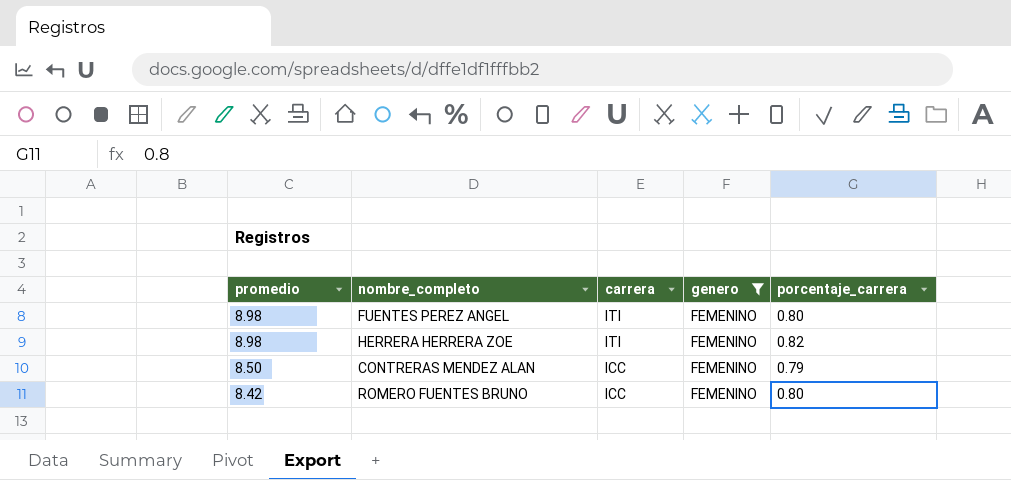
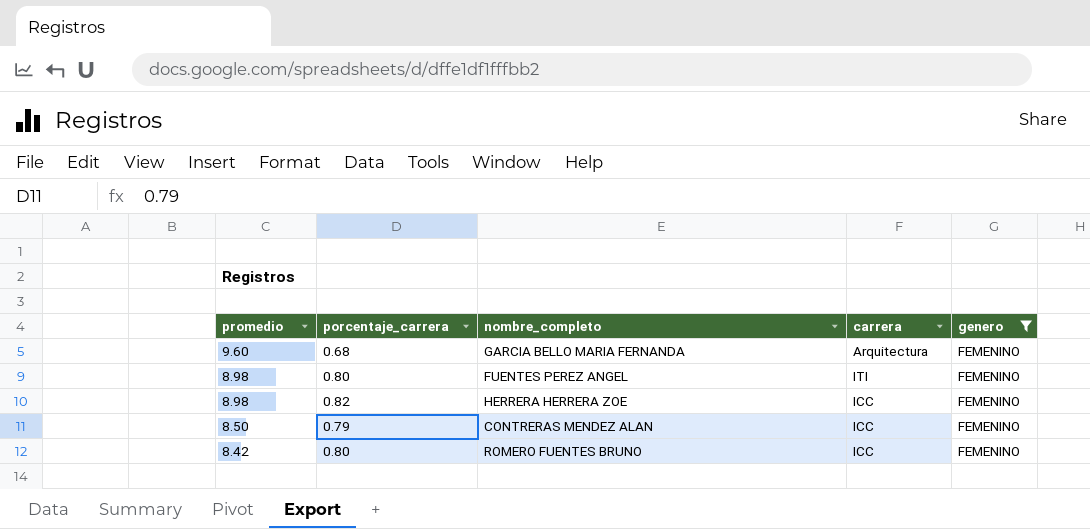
column porcentaje_carrera | position: 5 -> 2
row GARCIA BELLO MARIA FERNANDA: none -> 9.60 | 0.68 | Arquitectura | FEMENINO
HERRERA HERRERA ZOE | carrera: ITI -> ICC

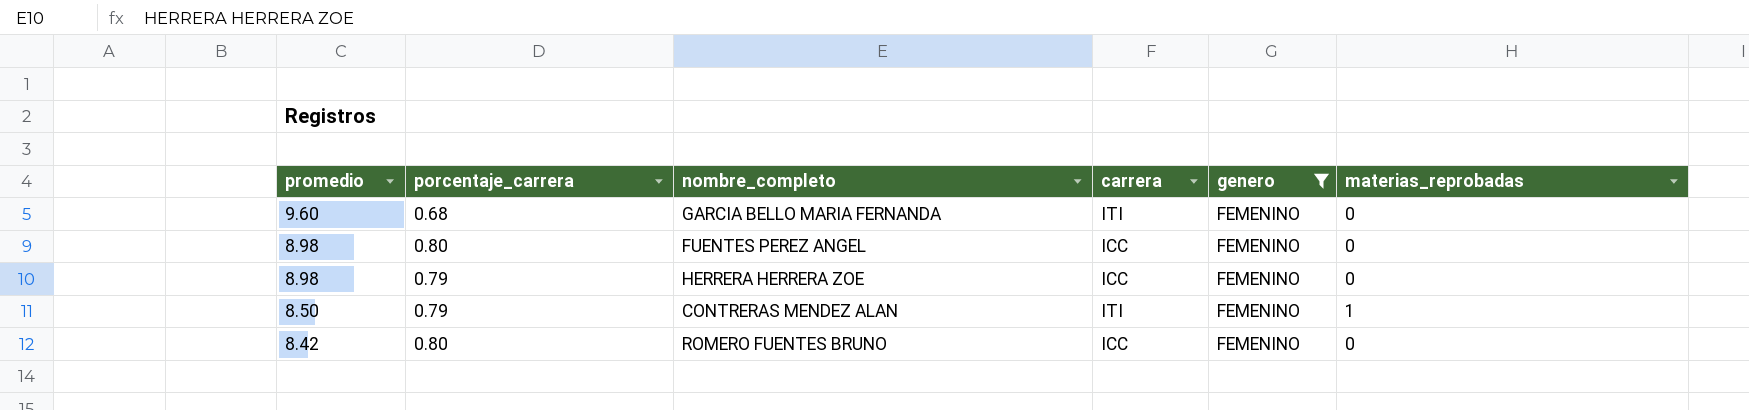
column materias_reprobadas | position: none -> 6
GARCIA BELLO MARIA FERNANDA | carrera: Arquitectura -> ITI
FUENTES PEREZ ANGEL | carrera: ITI -> ICC
HERRERA HERRERA ZOE | porcentaje_carrera: 0.82 -> 0.79
CONTRERAS MENDEZ ALAN | carrera: ICC -> ITI

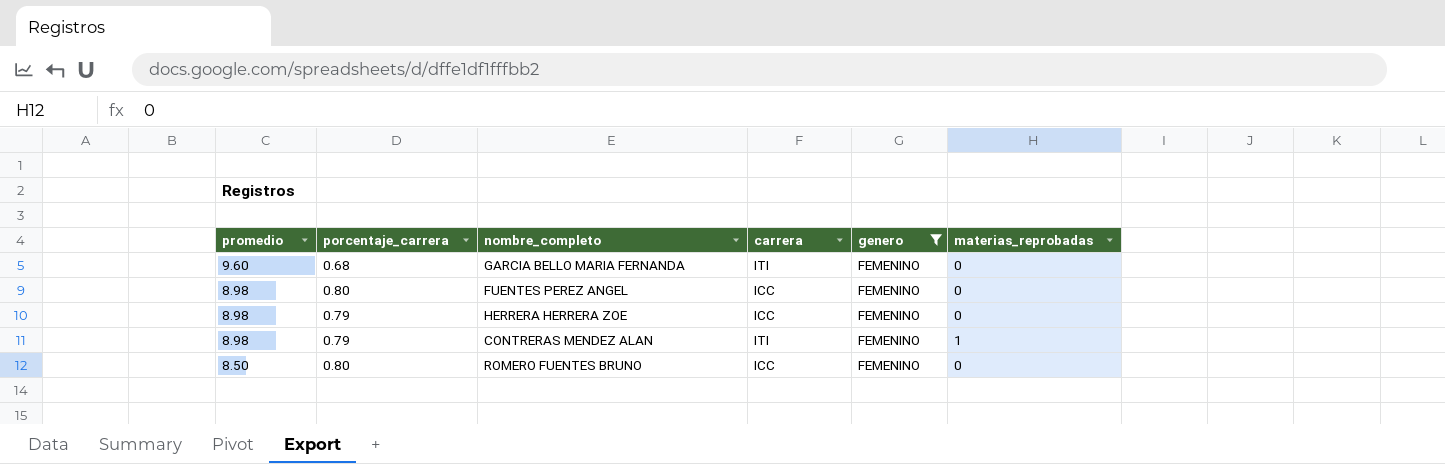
CONTRERAS MENDEZ ALAN | promedio: 8.50 -> 8.98
ROMERO FUENTES BRUNO | promedio: 8.42 -> 8.50

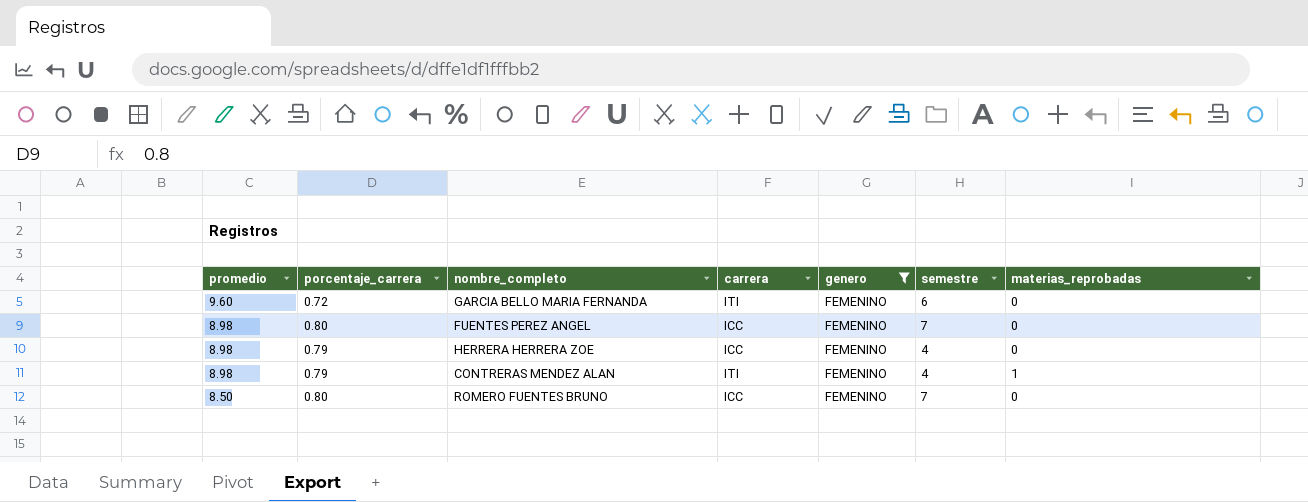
column semestre | position: none -> 6
GARCIA BELLO MARIA FERNANDA | porcentaje_carrera: 0.68 -> 0.72

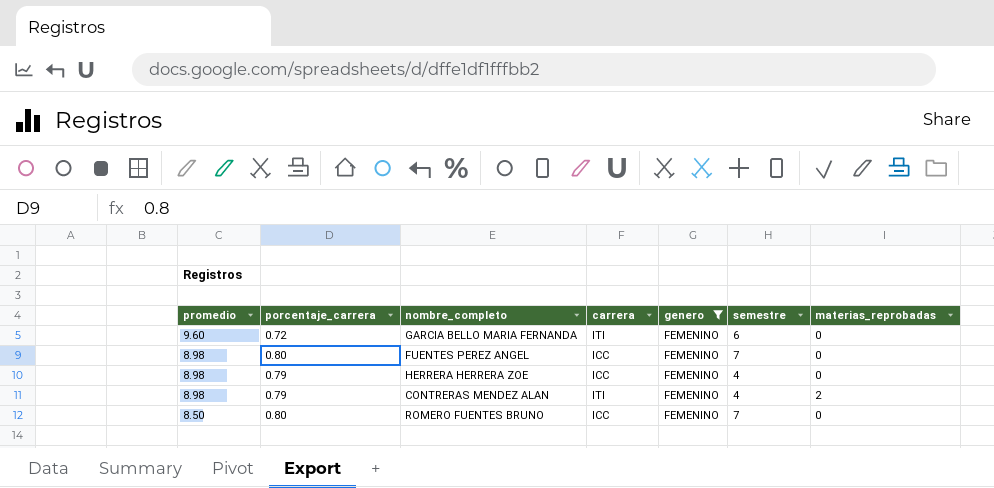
CONTRERAS MENDEZ ALAN | materias_reprobadas: 1 -> 2

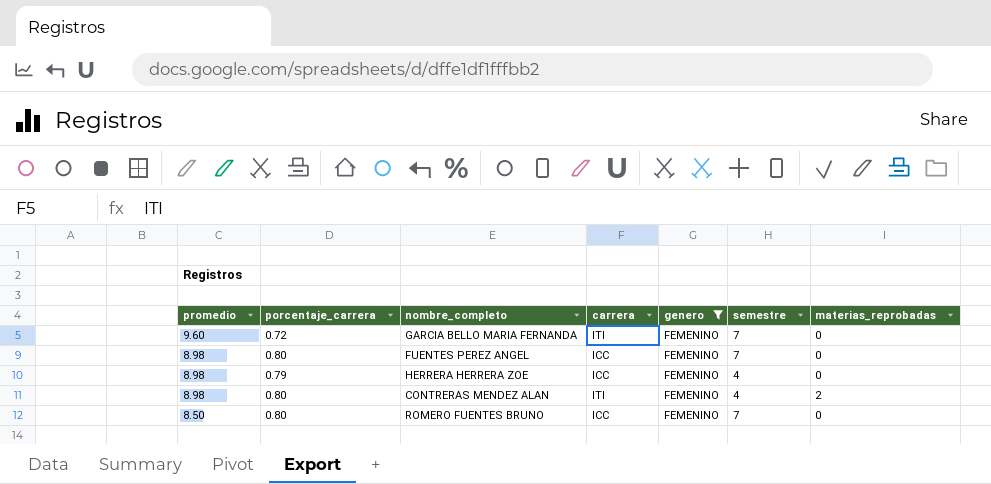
GARCIA BELLO MARIA FERNANDA | semestre: 6 -> 7
CONTRERAS MENDEZ ALAN | porcentaje_carrera: 0.79 -> 0.80

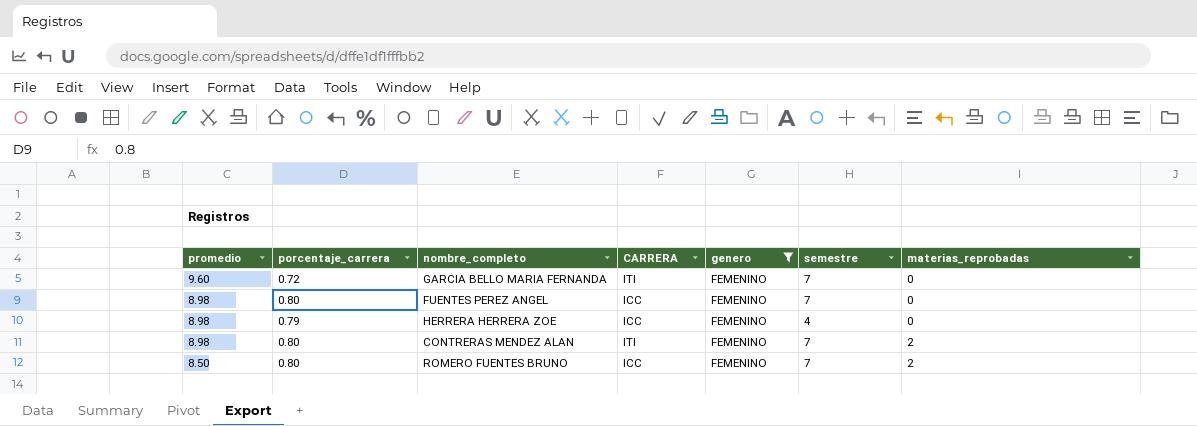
column name: carrera -> CARRERA
CONTRERAS MENDEZ ALAN | semestre: 4 -> 7
ROMERO FUENTES BRUNO | materias_reprobadas: 0 -> 2

